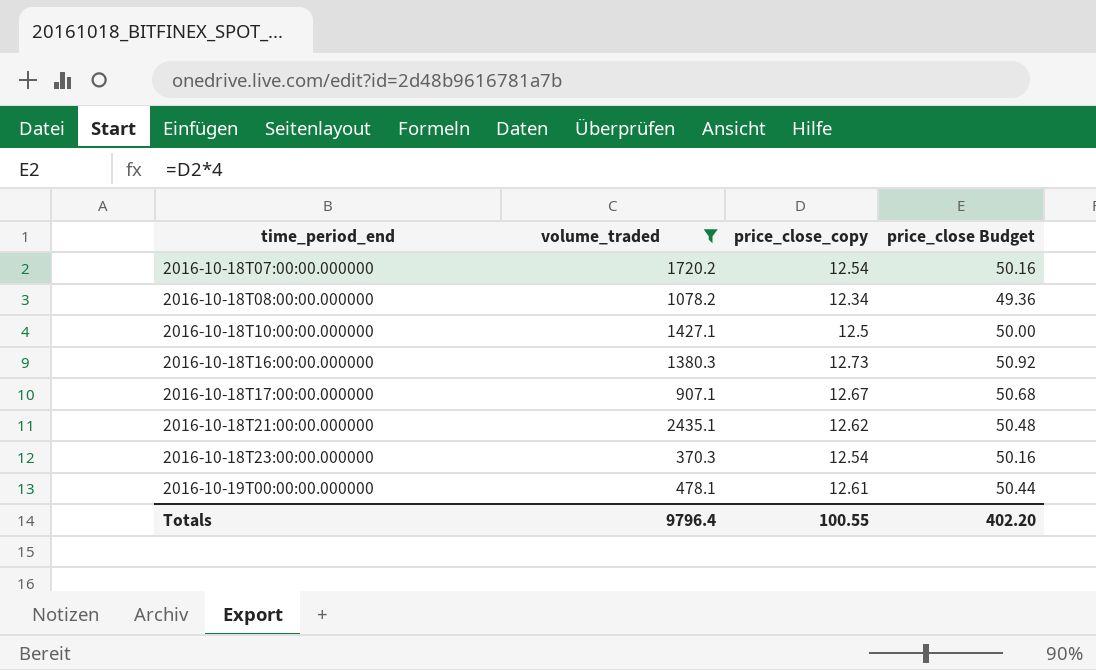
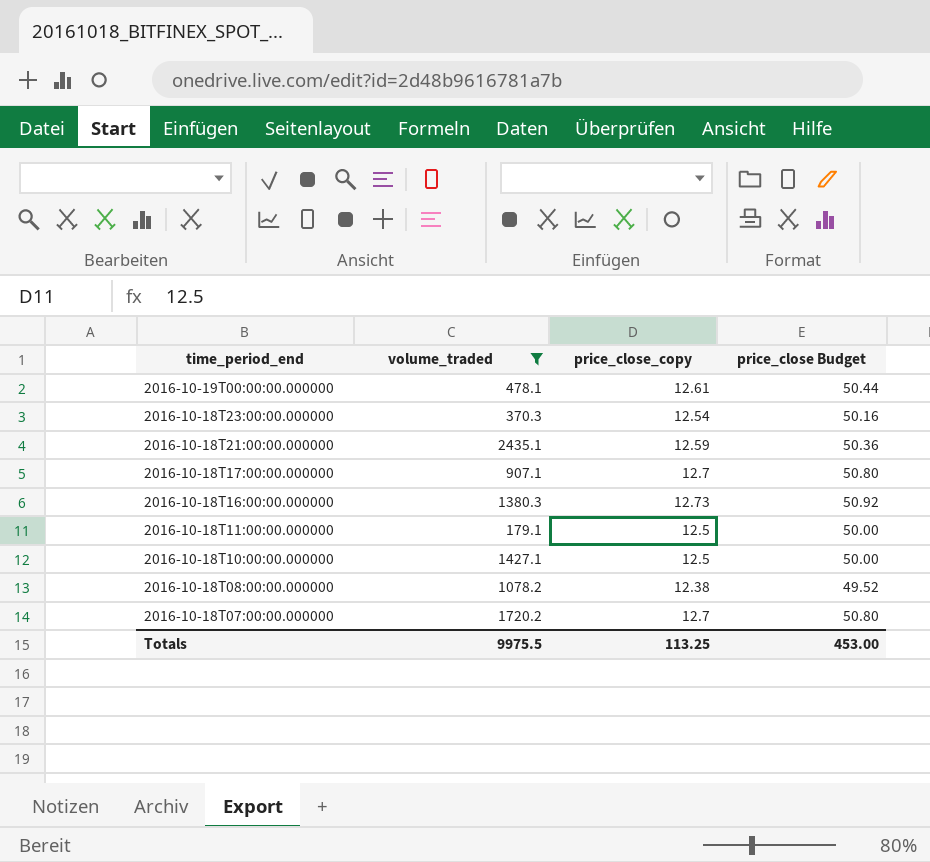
row order: time_period_end ascending -> time_period_end descending
2016-10-18T21:00:00.000000 | price_close_copy: 12.62 -> 12.59
2016-10-18T21:00:00.000000 | price_close Budget: 50.48 -> 50.36
2016-10-18T17:00:00.000000 | price_close_copy: 12.67 -> 12.7
2016-10-18T17:00:00.000000 | price_close Budget: 50.68 -> 50.80
row 2016-10-18T11:00:00.000000: none -> 179.1 | 12.5 | 50.00
2016-10-18T08:00:00.000000 | price_close_copy: 12.34 -> 12.38
2016-10-18T08:00:00.000000 | price_close Budget: 49.36 -> 49.52
2016-10-18T07:00:00.000000 | price_close_copy: 12.54 -> 12.7
2016-10-18T07:00:00.000000 | price_close Budget: 50.16 -> 50.80
Totals | volume_traded: 9796.4 -> 9975.5
Totals | price_close_copy: 100.55 -> 113.25
Totals | price_close Budget: 402.20 -> 453.00

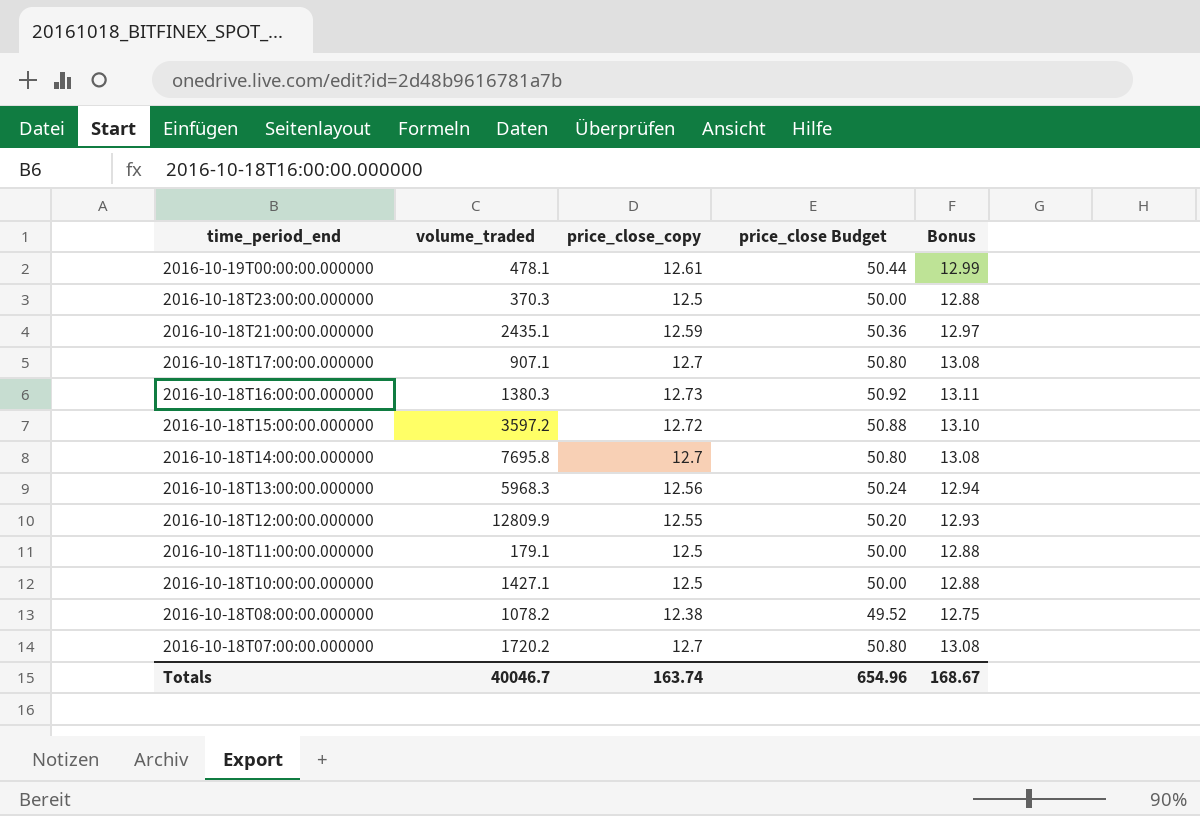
filter: volume_traded <= 2435.1 -> none
column Bonus | formula: none -> [price_close_copy] * 1.03
2016-10-18T23:00:00.000000 | price_close_copy: 12.54 -> 12.5
2016-10-18T23:00:00.000000 | price_close Budget: 50.16 -> 50.00
Totals | volume_traded: 9975.5 -> 40046.7
Totals | price_close_copy: 113.25 -> 163.74
Totals | price_close Budget: 453.00 -> 654.96

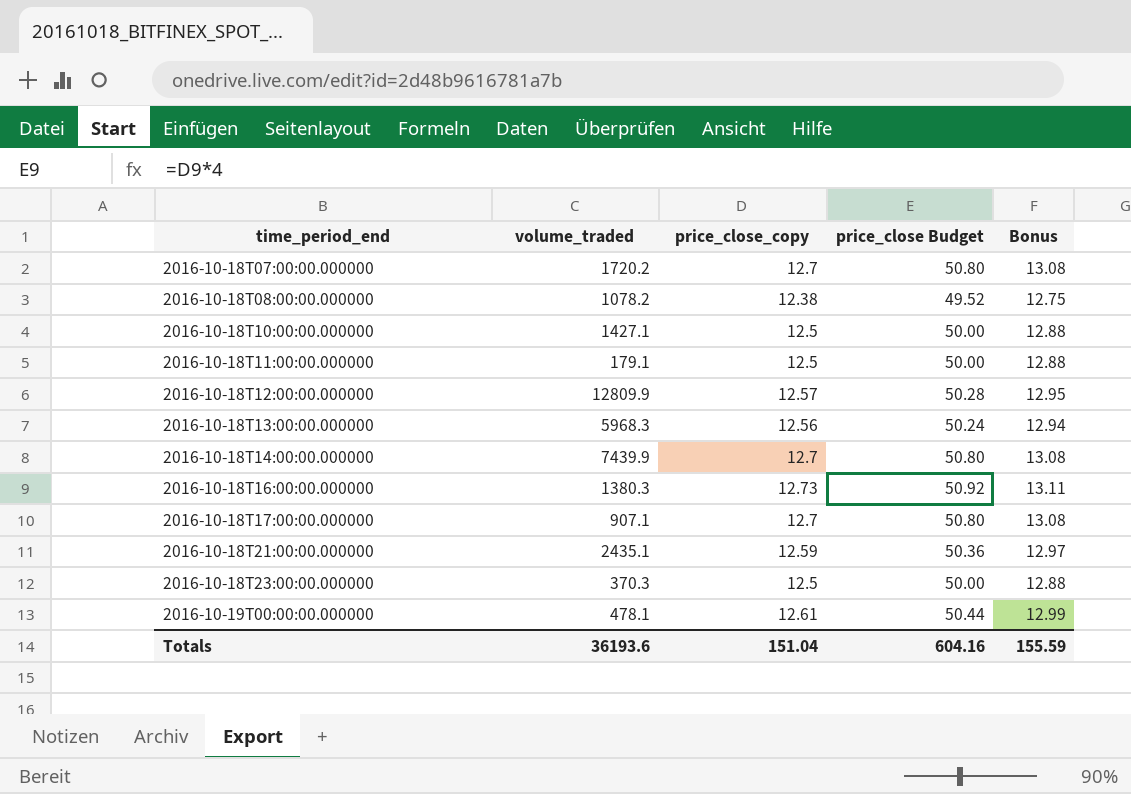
row order: time_period_end descending -> time_period_end ascending
row 2016-10-18T15:00:00.000000: 3597.2 | 12.72 | 50.88 | 13.10 -> none
2016-10-18T12:00:00.000000 | price_close_copy: 12.55 -> 12.57
2016-10-18T12:00:00.000000 | price_close Budget: 50.20 -> 50.28
2016-10-18T12:00:00.000000 | Bonus: 12.93 -> 12.95
2016-10-18T14:00:00.000000 | volume_traded: 7695.8 -> 7439.9
Totals | volume_traded: 40046.7 -> 36193.6
Totals | price_close_copy: 163.74 -> 151.04
Totals | price_close Budget: 654.96 -> 604.16
Totals | Bonus: 168.67 -> 155.59

